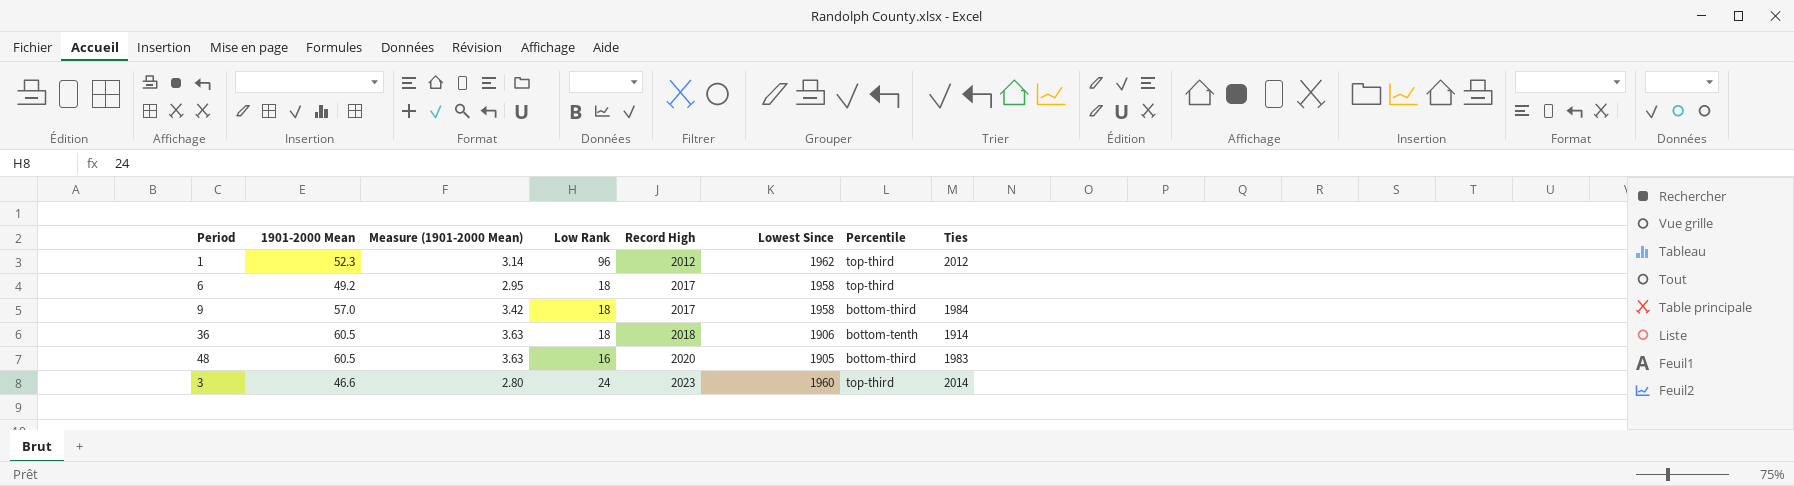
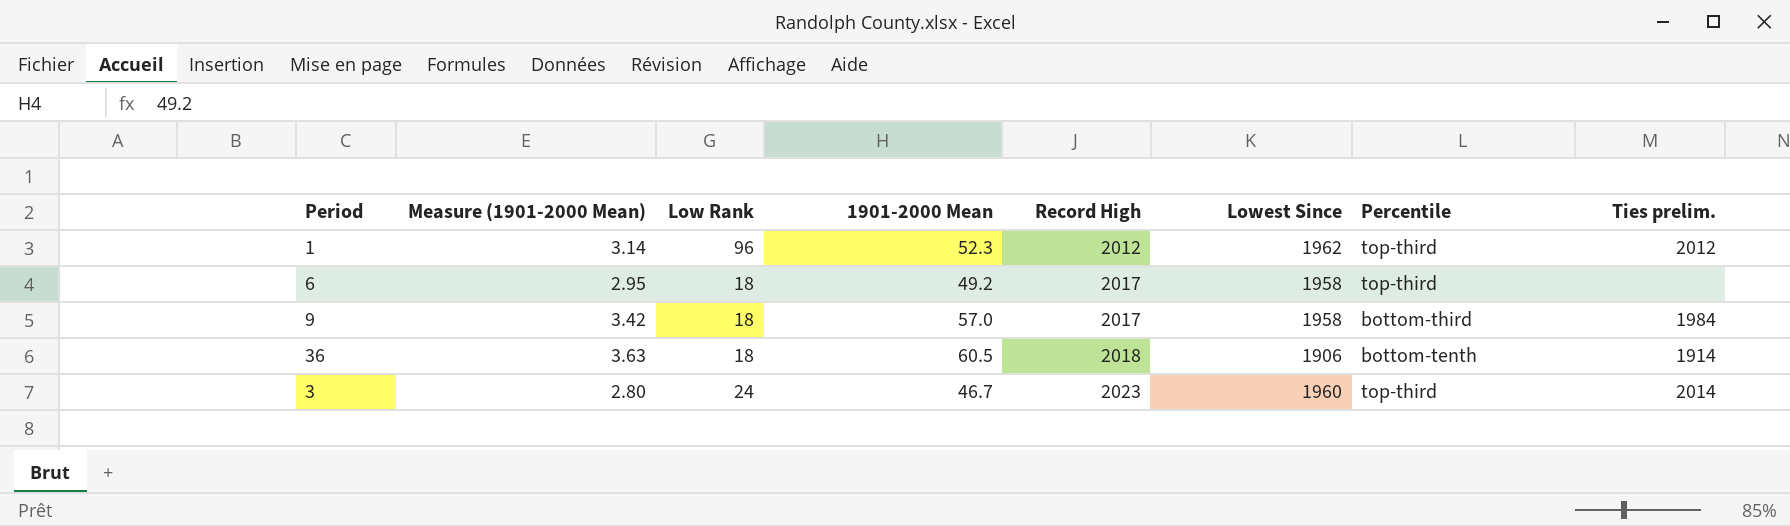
column 1901-2000 Mean | position: 2 -> 4
column name: Ties -> Ties prelim.
row 48: 60.5 | 3.63 | 16 | 2020 | 1905 | bottom-third | 1983 -> none
3 | 1901-2000 Mean: 46.6 -> 46.7

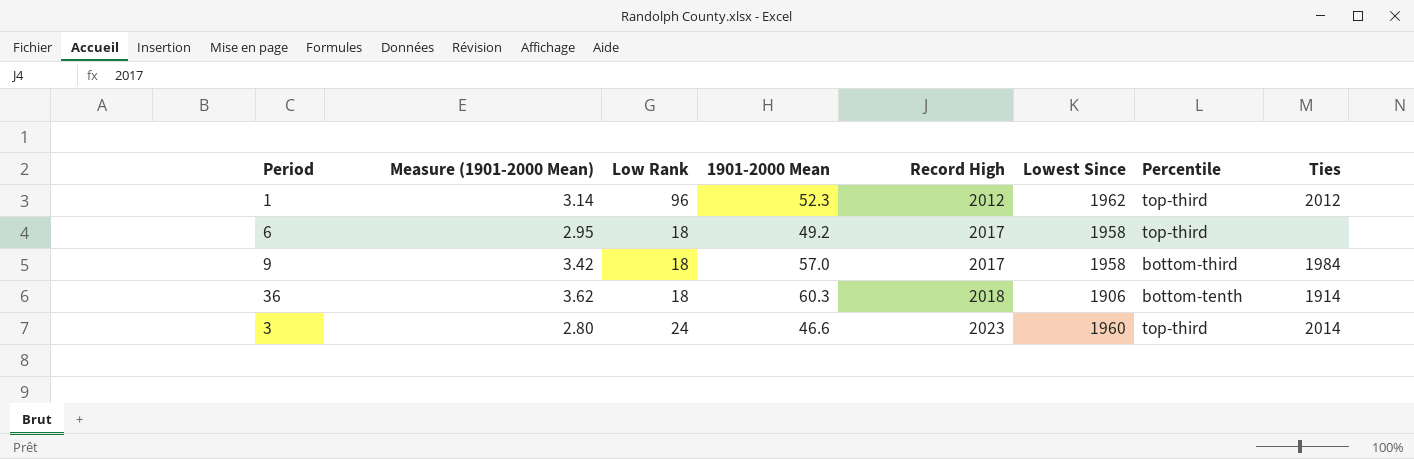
column name: Ties prelim. -> Ties
36 | Measure (1901-2000 Mean): 3.63 -> 3.62
36 | 1901-2000 Mean: 60.5 -> 60.3
3 | 1901-2000 Mean: 46.7 -> 46.6

